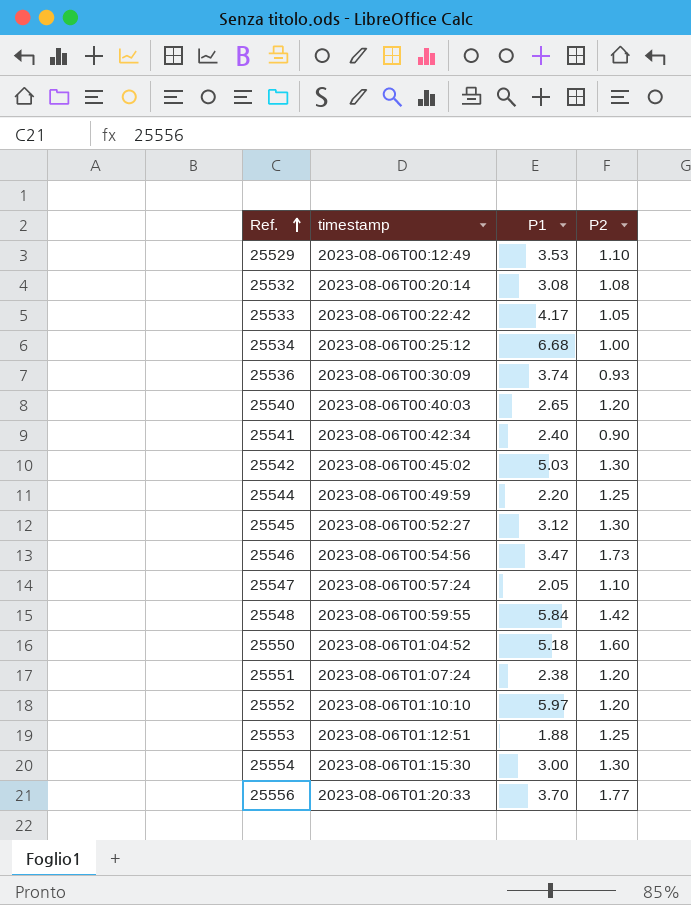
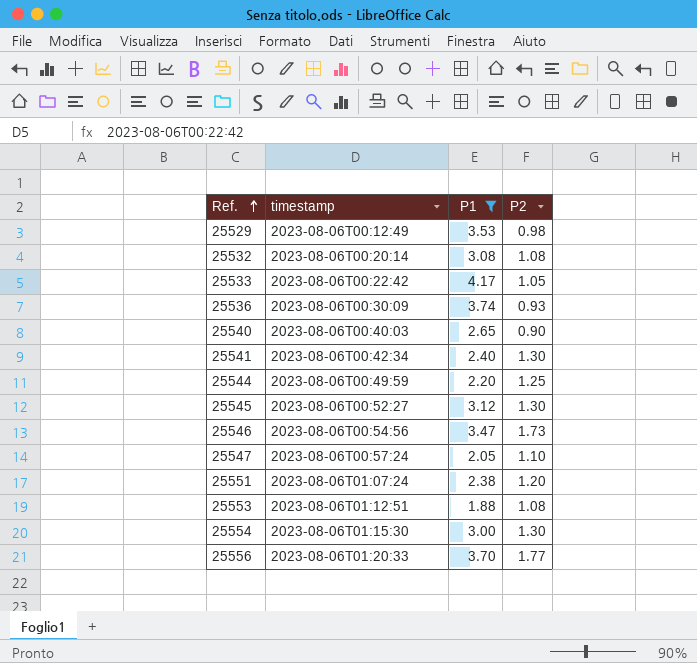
filter: none -> P1 <= 4.17
25529 | P2: 1.10 -> 0.98
25540 | P2: 1.20 -> 0.90
25541 | P2: 0.90 -> 1.30
25553 | P2: 1.25 -> 1.08

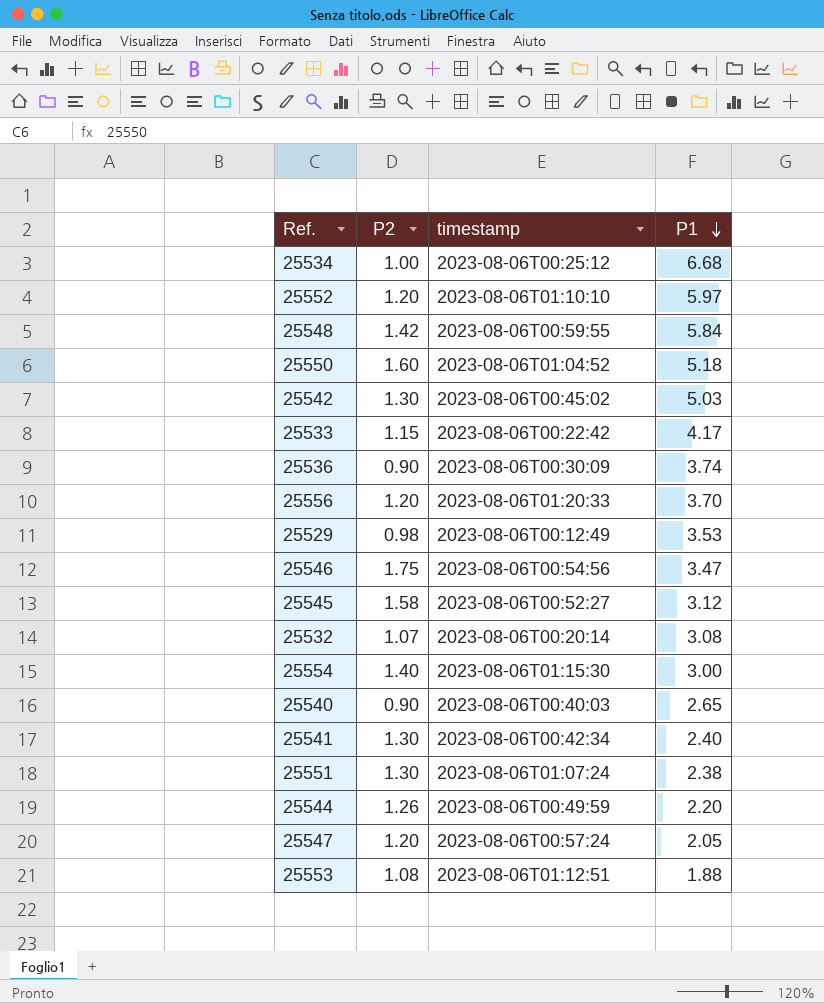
filter: P1 <= 4.17 -> none
row order: Ref. ascending -> P1 descending
column P2 | position: 4 -> 2
25533 | P2: 1.05 -> 1.15
25536 | P2: 0.93 -> 0.90
25556 | P2: 1.77 -> 1.20
25546 | P2: 1.73 -> 1.75
25545 | P2: 1.30 -> 1.58
25532 | P2: 1.08 -> 1.07
25554 | P2: 1.30 -> 1.40
25551 | P2: 1.20 -> 1.30
25544 | P2: 1.25 -> 1.26
25547 | P2: 1.10 -> 1.20

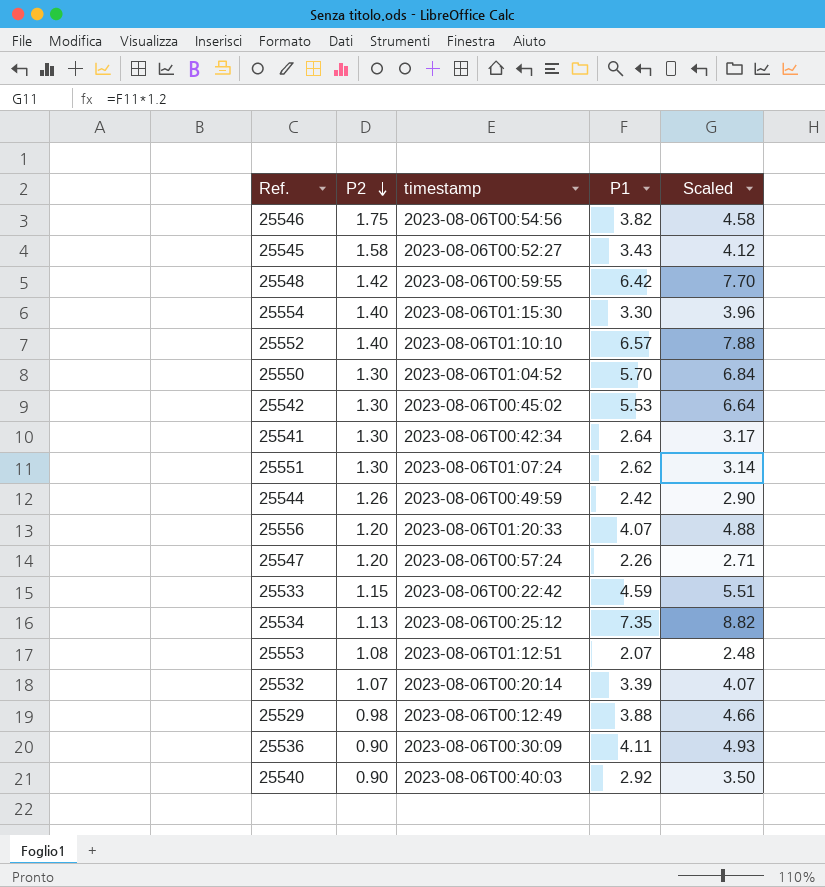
row order: P1 descending -> P2 descending
column Scaled | formula: none -> [P1] * 1.2
25546 | P1: 3.47 -> 3.82
25545 | P1: 3.12 -> 3.43
25548 | P1: 5.84 -> 6.42
25554 | P1: 3.00 -> 3.30
25552 | P2: 1.20 -> 1.40
25552 | P1: 5.97 -> 6.57
25550 | P2: 1.60 -> 1.30
25550 | P1: 5.18 -> 5.70
25542 | P1: 5.03 -> 5.53
25541 | P1: 2.40 -> 2.64
25551 | P1: 2.38 -> 2.62
25544 | P1: 2.20 -> 2.42
25556 | P1: 3.70 -> 4.07
25547 | P1: 2.05 -> 2.26
25533 | P1: 4.17 -> 4.59
25534 | P2: 1.00 -> 1.13
25534 | P1: 6.68 -> 7.35
25553 | P1: 1.88 -> 2.07
25532 | P1: 3.08 -> 3.39
25529 | P1: 3.53 -> 3.88
25536 | P1: 3.74 -> 4.11
25540 | P1: 2.65 -> 2.92

